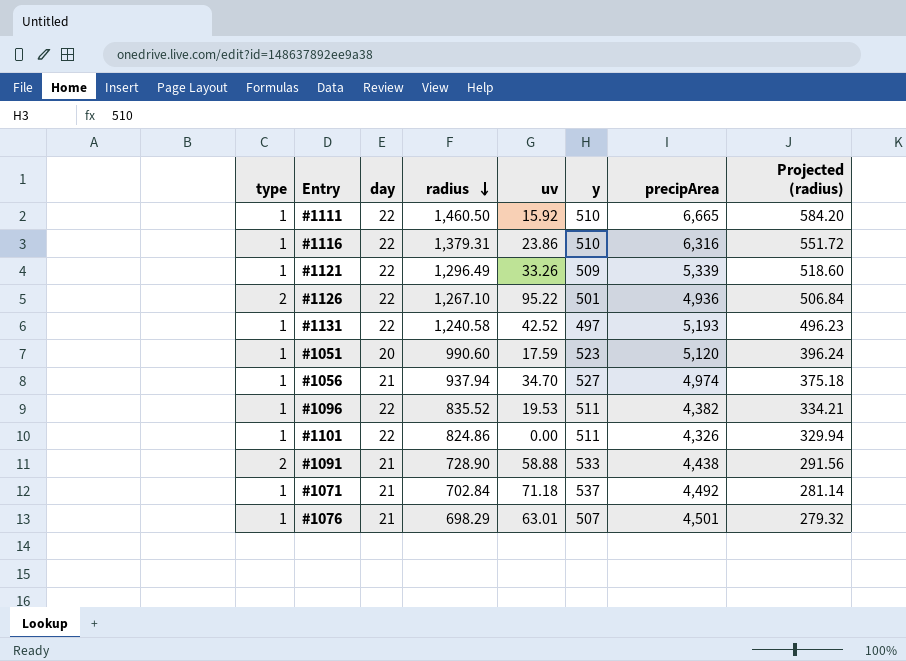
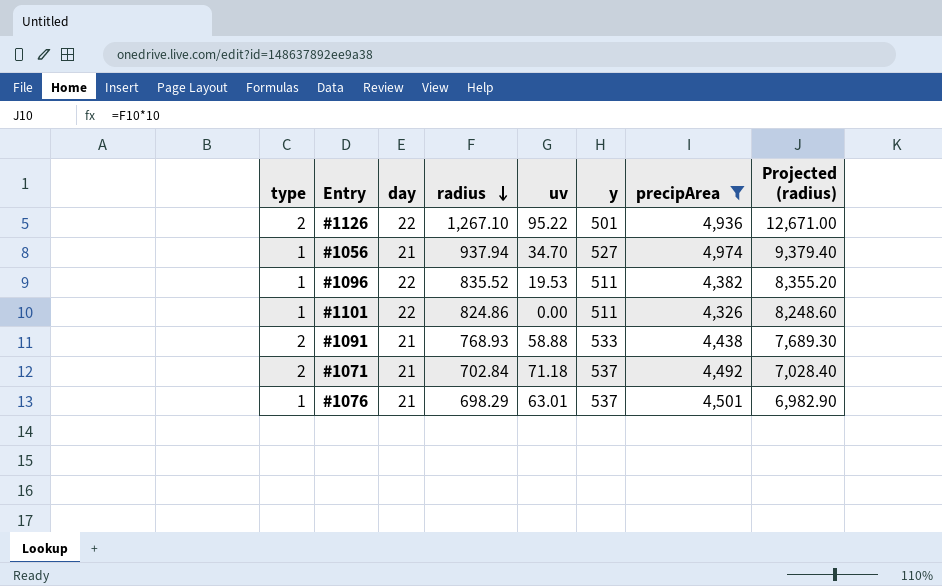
filter: none -> precipArea <= 4,974
column Projected (radius) | formula: [radius] * 0.4 -> [radius] * 10
#1091 | radius: 728.90 -> 768.93
#1071 | type: 1 -> 2
#1076 | y: 507 -> 537

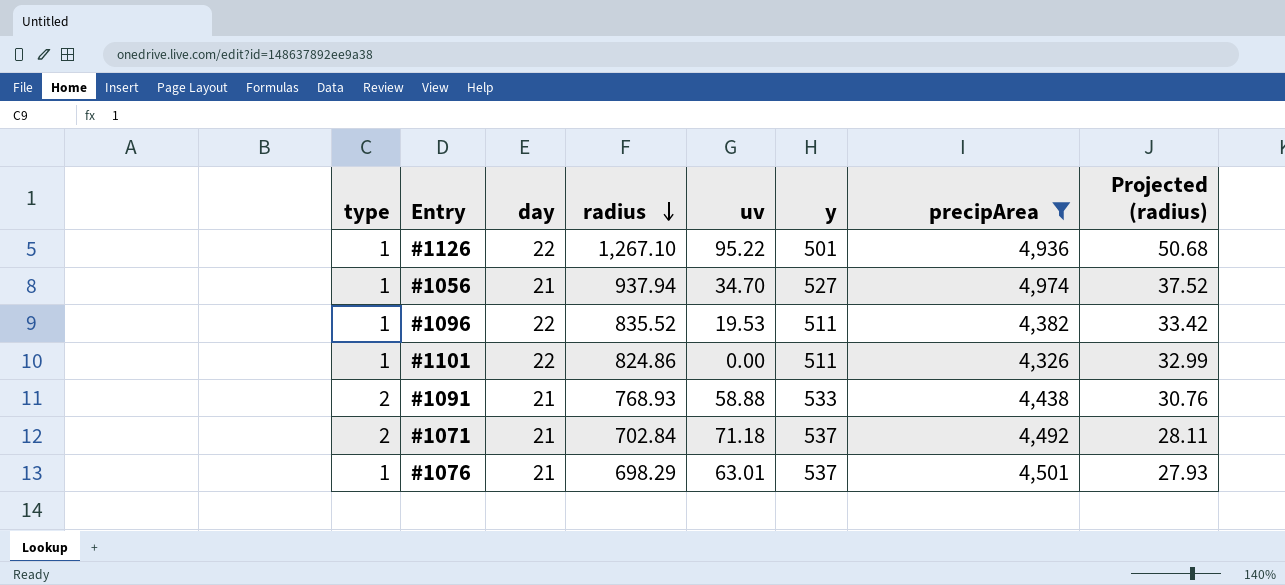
column Projected (radius) | formula: [radius] * 10 -> [radius] * 0.04
#1126 | type: 2 -> 1

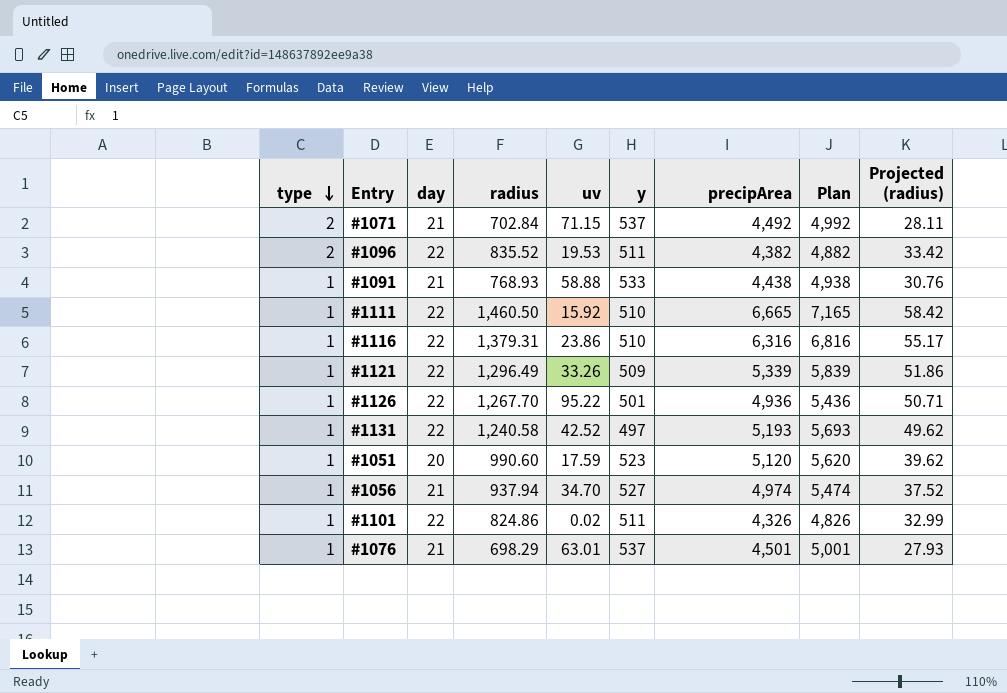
filter: precipArea <= 4,974 -> none
row order: radius descending -> type descending
column Plan | formula: none -> [precipArea] + 500
#1071 | uv: 71.18 -> 71.15
#1096 | type: 1 -> 2
#1091 | type: 2 -> 1
#1126 | radius: 1,267.10 -> 1,267.70
#1126 | Projected (radius): 50.68 -> 50.71
#1101 | uv: 0.00 -> 0.02

